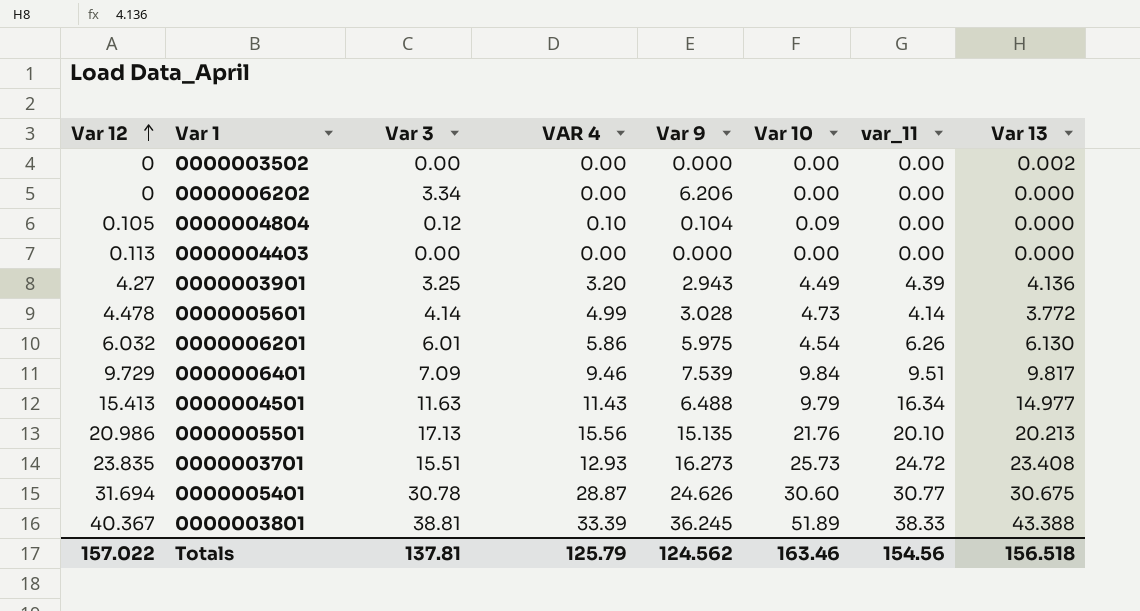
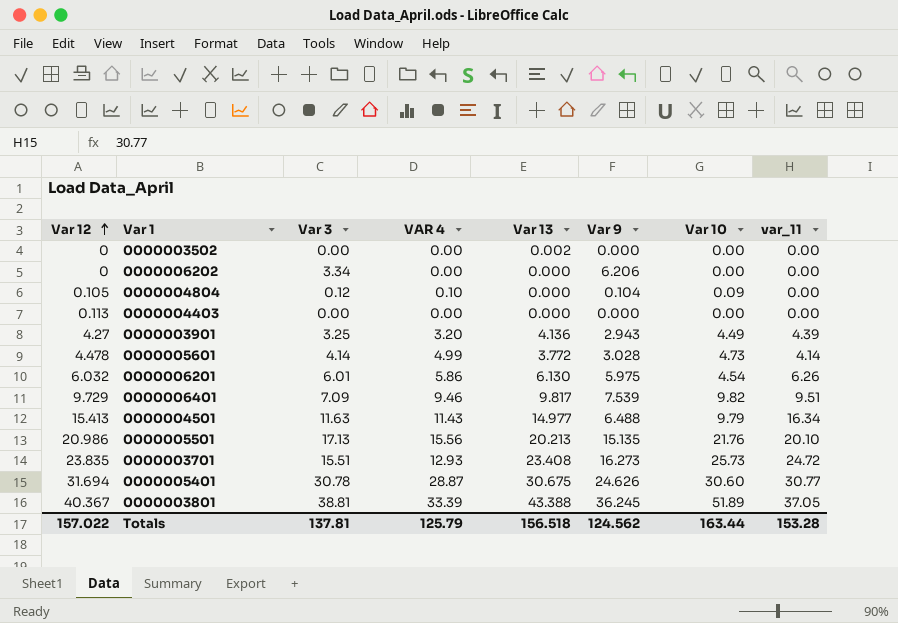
column Var 13 | position: 8 -> 5
0000006401 | Var 10: 9.84 -> 9.82
0000003801 | var_11: 38.33 -> 37.05
Totals | Var 10: 163.46 -> 163.44
Totals | var_11: 154.56 -> 153.28

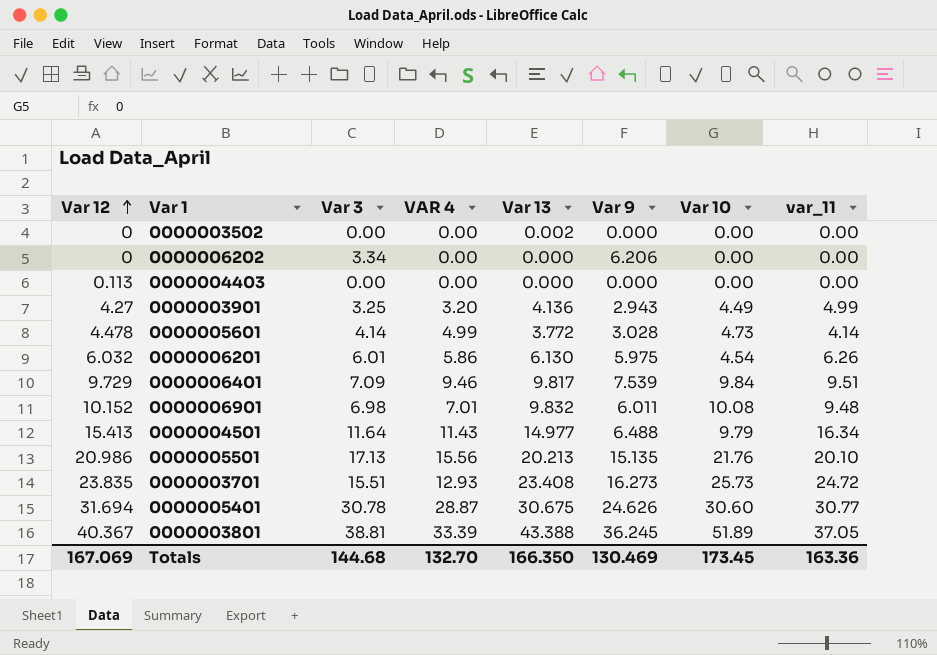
row 0000004804: 0.105 | 0.12 | 0.10 | 0.000 | 0.104 | 0.09 | 0.00 -> none
0000003901 | var_11: 4.39 -> 4.99
0000006401 | Var 10: 9.82 -> 9.84
row 0000006901: none -> 10.152 | 6.98 | 7.01 | 9.832 | 6.011 | 10.08 | 9.48
0000004501 | Var 3: 11.63 -> 11.64
Totals | Var 12: 157.022 -> 167.069
Totals | Var 3: 137.81 -> 144.68
Totals | VAR 4: 125.79 -> 132.70
Totals | Var 13: 156.518 -> 166.350
Totals | Var 9: 124.562 -> 130.469
Totals | Var 10: 163.44 -> 173.45
Totals | var_11: 153.28 -> 163.36

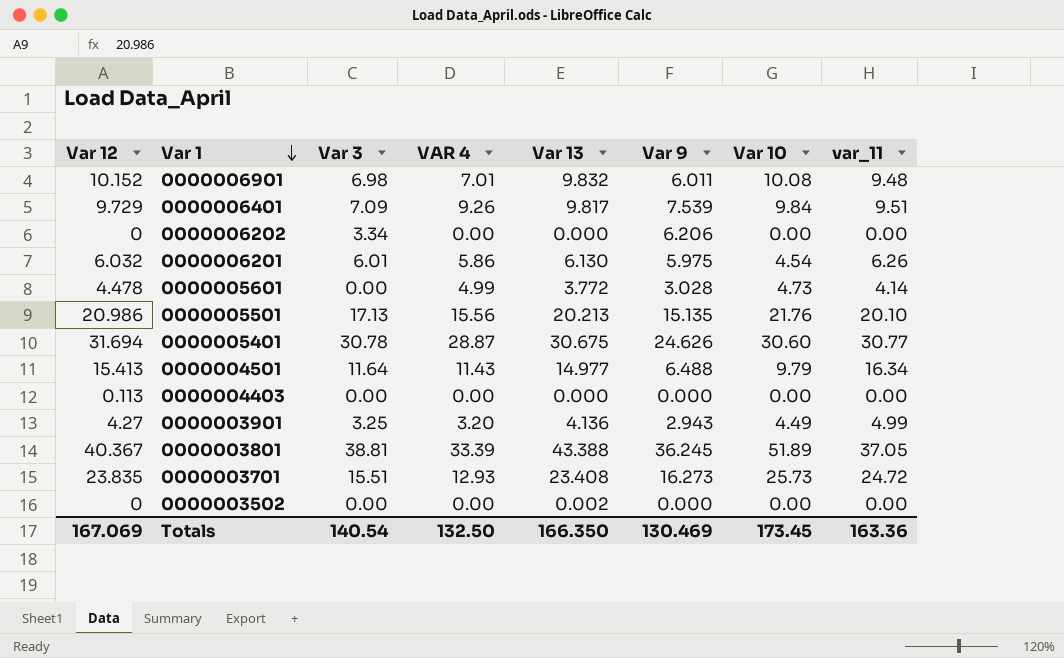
row order: Var 12 ascending -> Var 1 descending
0000006401 | VAR 4: 9.46 -> 9.26
0000005601 | Var 3: 4.14 -> 0.00
Totals | Var 3: 144.68 -> 140.54
Totals | VAR 4: 132.70 -> 132.50

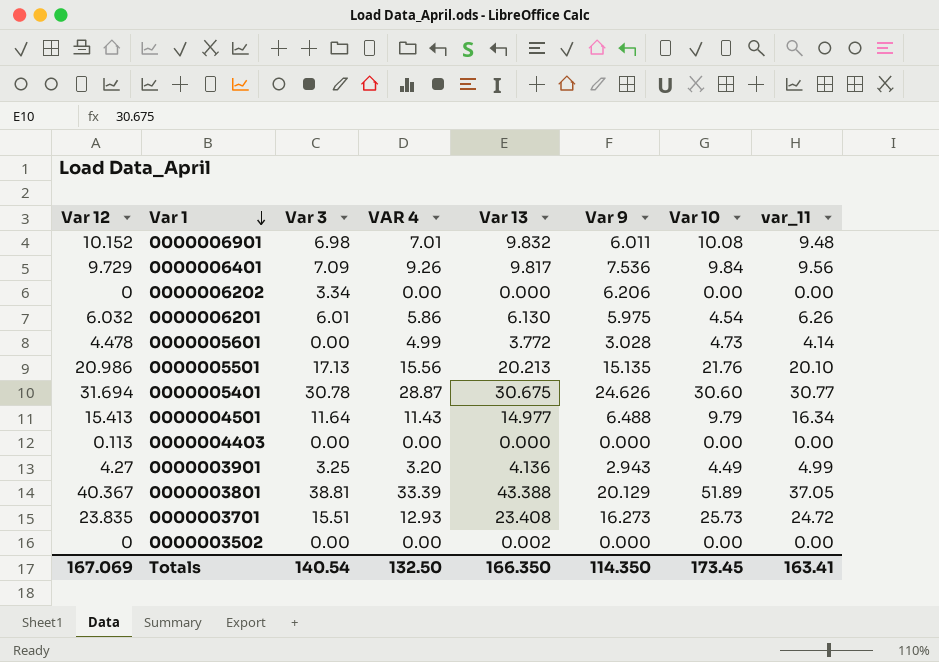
0000006401 | Var 9: 7.539 -> 7.536
0000006401 | var_11: 9.51 -> 9.56
0000003801 | Var 9: 36.245 -> 20.129
Totals | Var 9: 130.469 -> 114.350
Totals | var_11: 163.36 -> 163.41

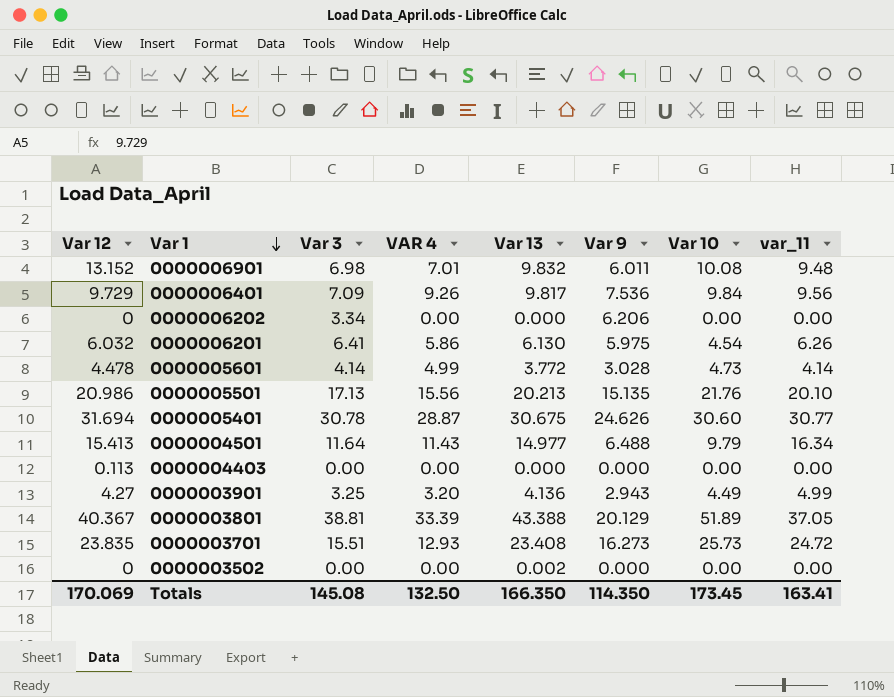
0000006901 | Var 12: 10.152 -> 13.152
0000006201 | Var 3: 6.01 -> 6.41
0000005601 | Var 3: 0.00 -> 4.14
Totals | Var 12: 167.069 -> 170.069
Totals | Var 3: 140.54 -> 145.08

